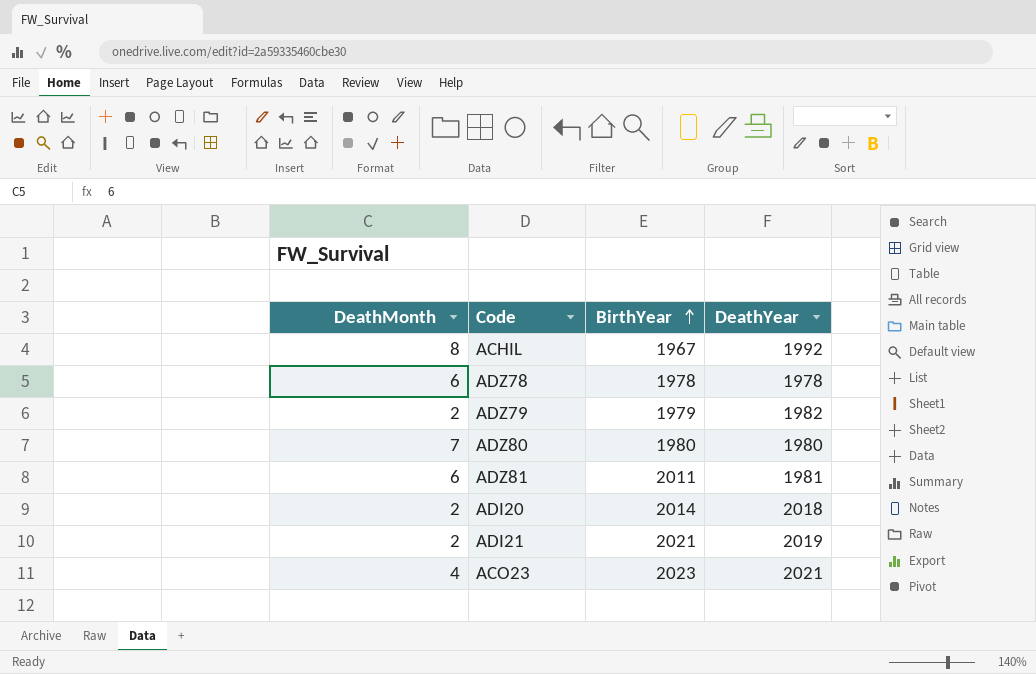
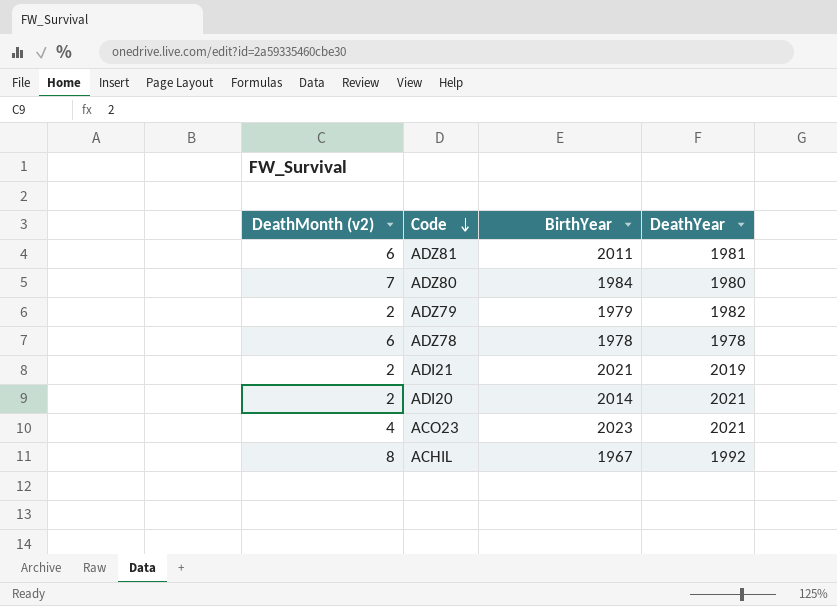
row order: BirthYear ascending -> Code descending
column name: DeathMonth -> DeathMonth (v2)
ADZ80 | BirthYear: 1980 -> 1984
ADI20 | DeathYear: 2018 -> 2021

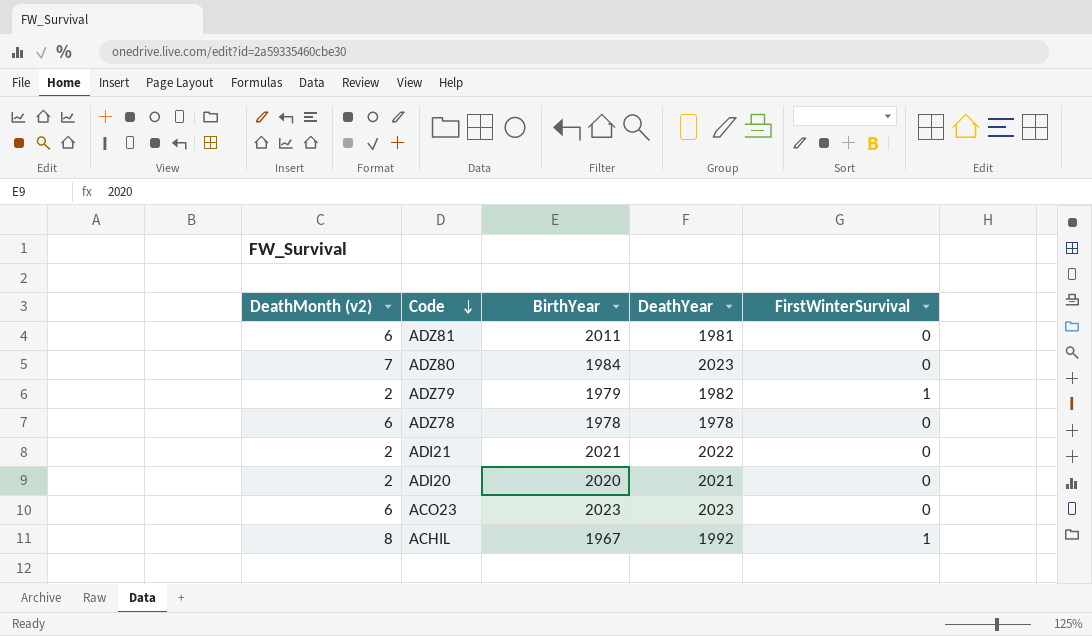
column FirstWinterSurvival | position: none -> 5
ADZ80 | DeathYear: 1980 -> 2023
ADI21 | DeathYear: 2019 -> 2022
ADI20 | BirthYear: 2014 -> 2020
ACO23 | DeathMonth (v2): 4 -> 6
ACO23 | DeathYear: 2021 -> 2023

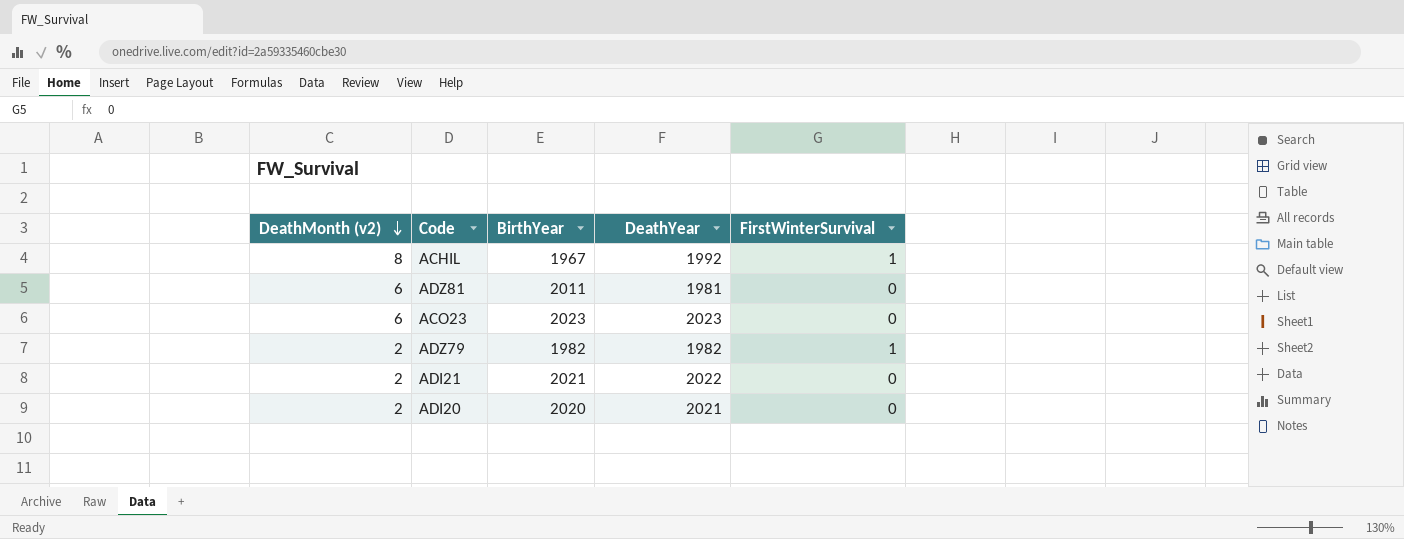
row order: Code descending -> DeathMonth (v2) descending
row ADZ80: 7 | 1984 | 2023 | 0 -> none
row ADZ78: 6 | 1978 | 1978 | 0 -> none
ADZ79 | BirthYear: 1979 -> 1982

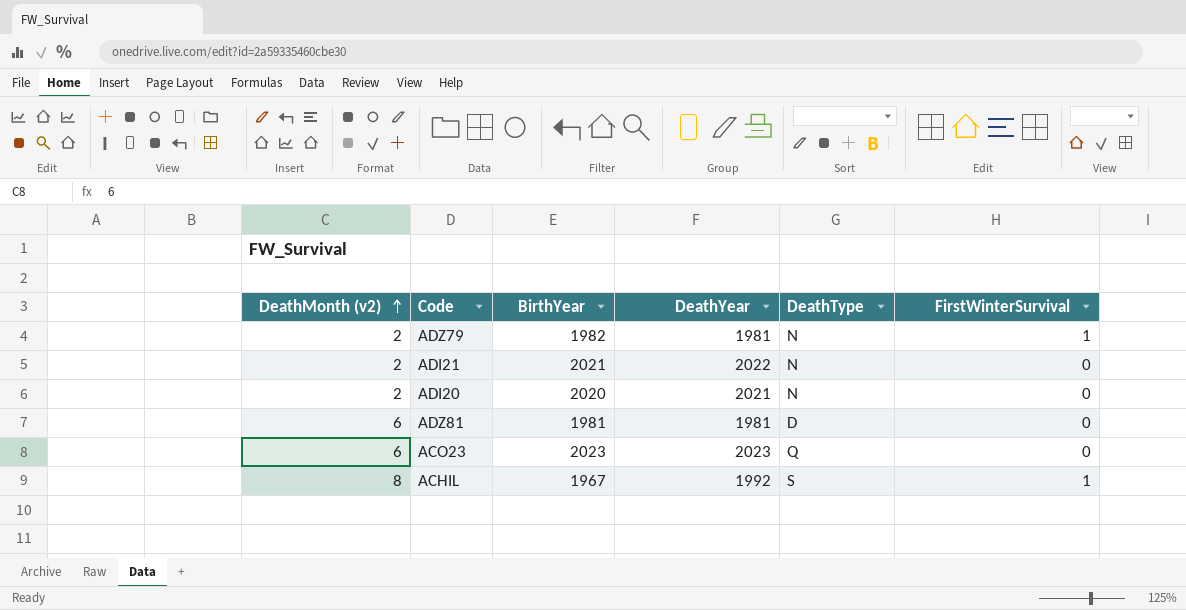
row order: DeathMonth (v2) descending -> DeathMonth (v2) ascending
column DeathType | position: none -> 5
ADZ79 | DeathYear: 1982 -> 1981
ADZ81 | BirthYear: 2011 -> 1981

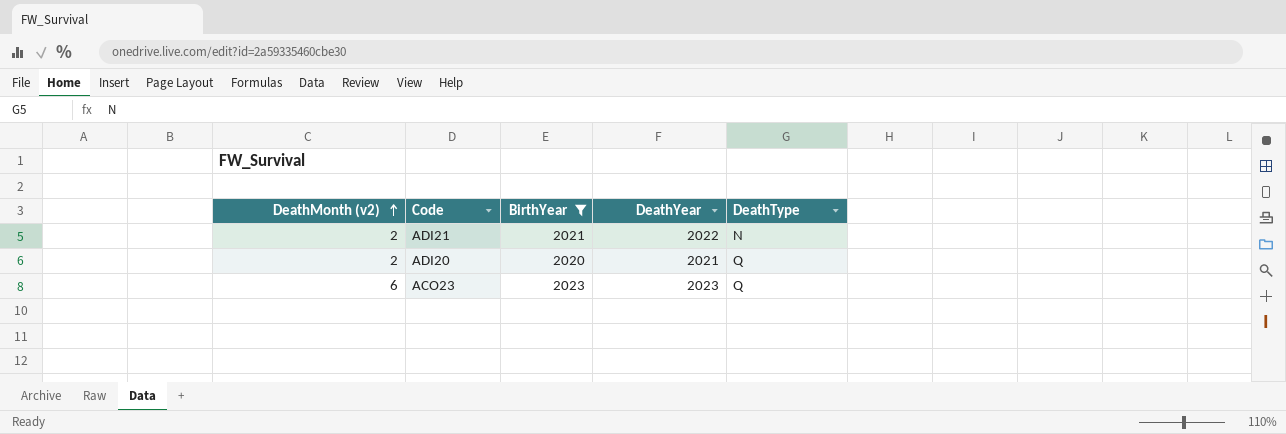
filter: none -> BirthYear >= 2020
column FirstWinterSurvival | position: 6 -> none
ADI20 | DeathType: N -> Q

